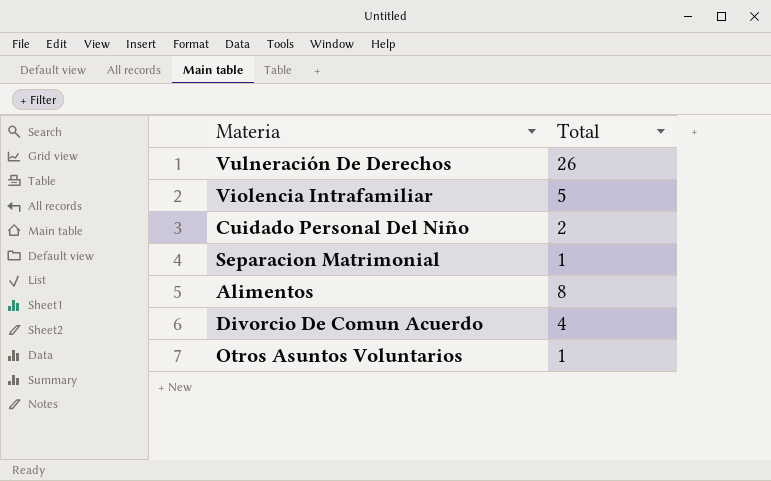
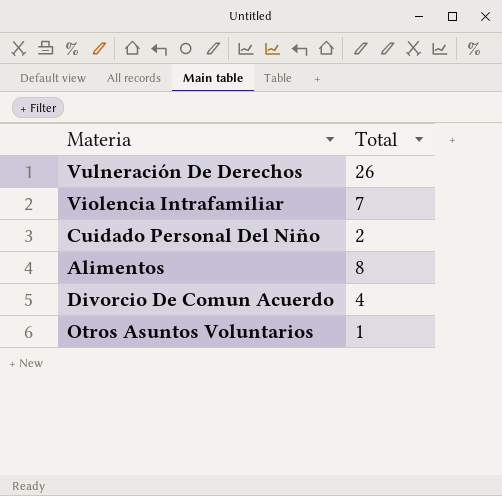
row Separacion Matrimonial: 1 -> none
Violencia Intrafamiliar | Total: 5 -> 7

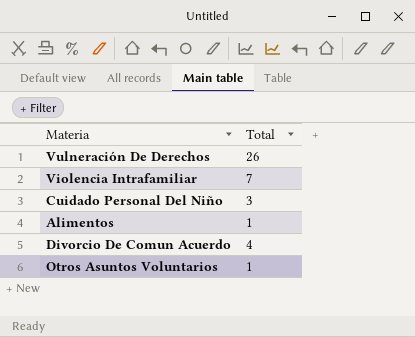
Cuidado Personal Del Niño | Total: 2 -> 3
Alimentos | Total: 8 -> 1

